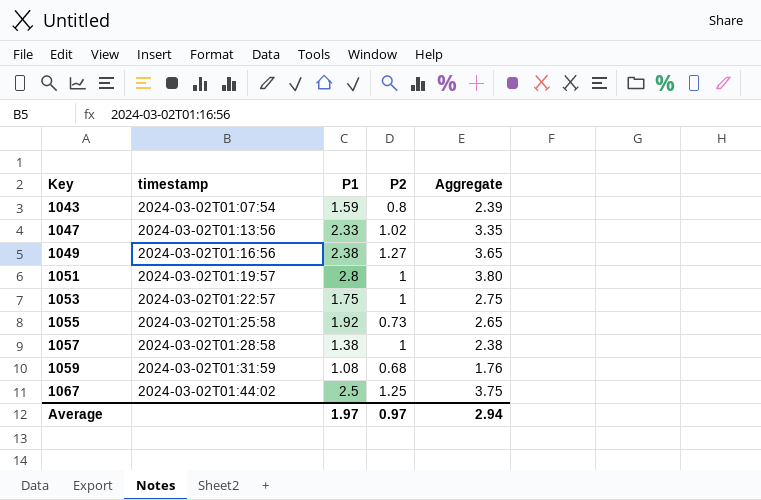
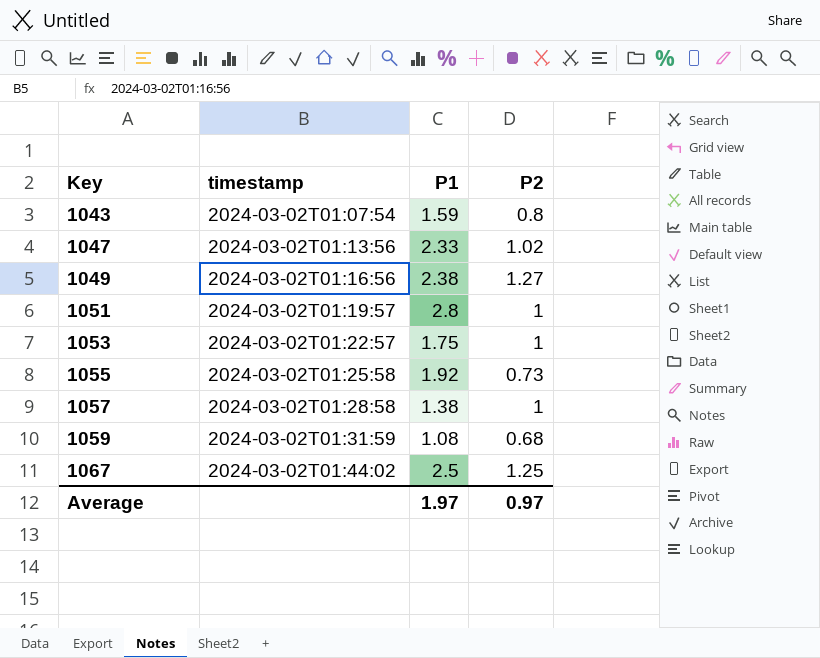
column Aggregate | formula: [P1] + [P2] -> none

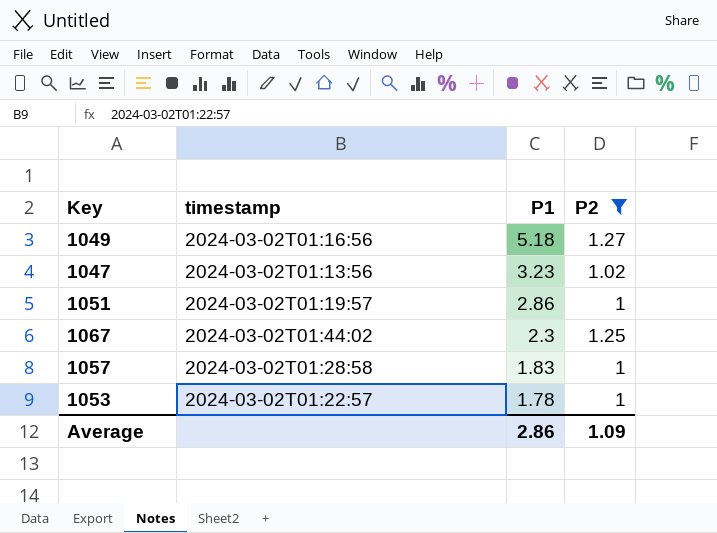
filter: none -> P2 >= 1
row order: Key ascending -> P1 descending
1049 | P1: 2.38 -> 5.18
1047 | P1: 2.33 -> 3.23
1051 | P1: 2.8 -> 2.86
1067 | P1: 2.5 -> 2.3
1057 | P1: 1.38 -> 1.83
1053 | P1: 1.75 -> 1.78
Average | P1: 1.97 -> 2.86
Average | P2: 0.97 -> 1.09

